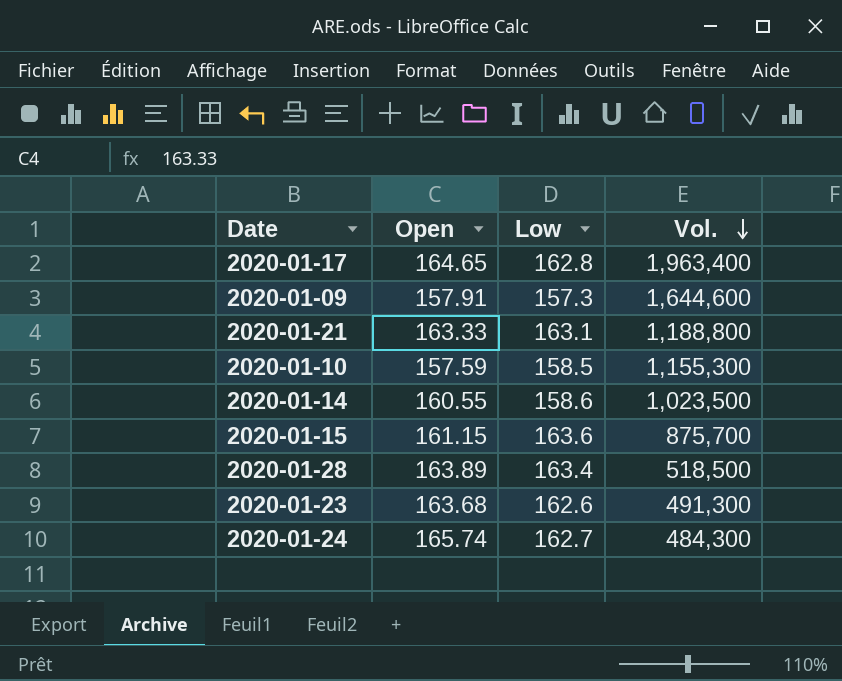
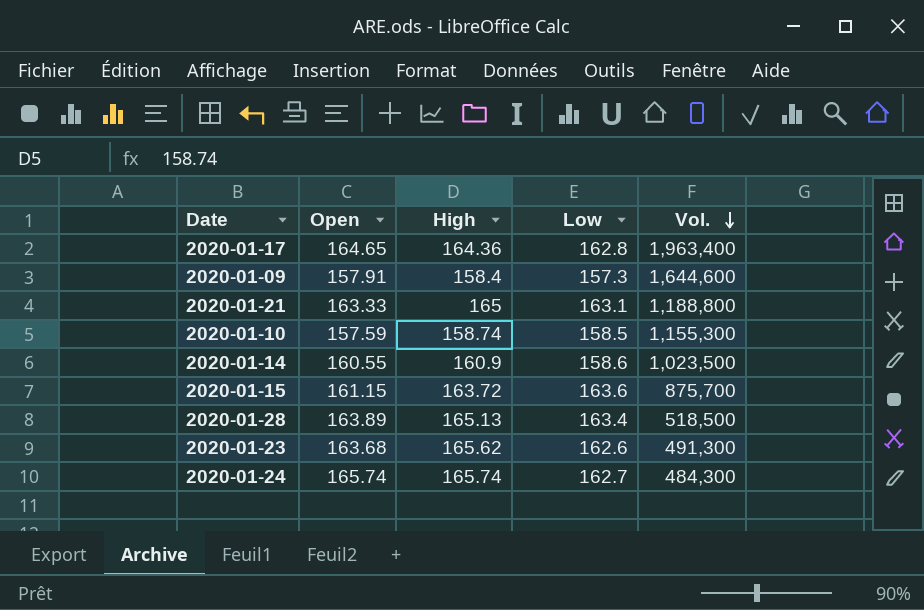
column High | position: none -> 3

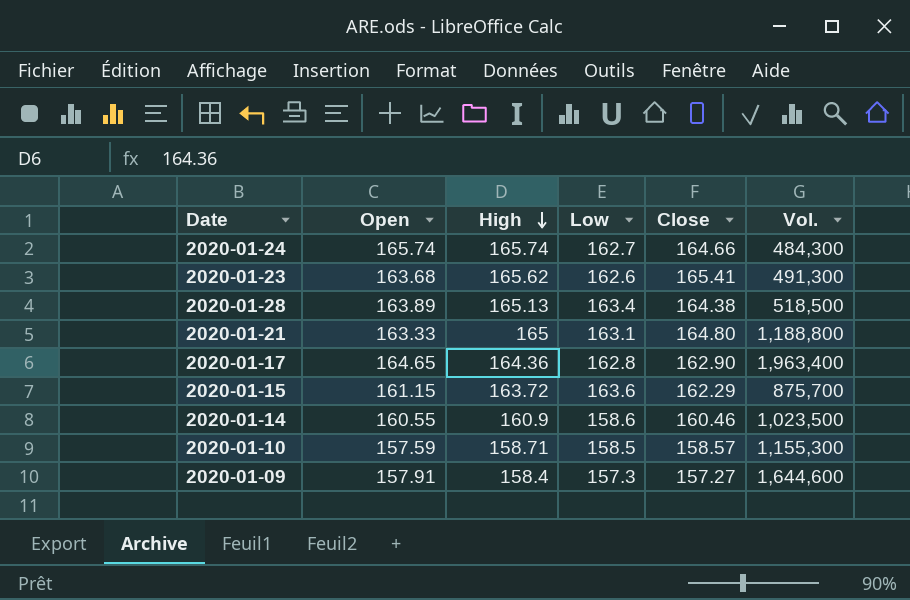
row order: Vol. descending -> High descending
column Close | position: none -> 5
2020-01-10 | High: 158.74 -> 158.71

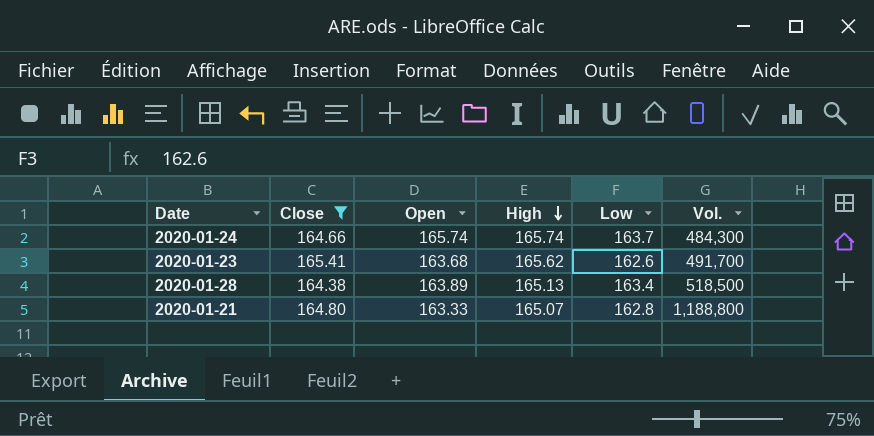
filter: none -> Close >= 164.38
column Close | position: 5 -> 2
2020-01-24 | Low: 162.7 -> 163.7
2020-01-23 | Vol.: 491,300 -> 491,700
2020-01-21 | High: 165 -> 165.07
2020-01-21 | Low: 163.1 -> 162.8

